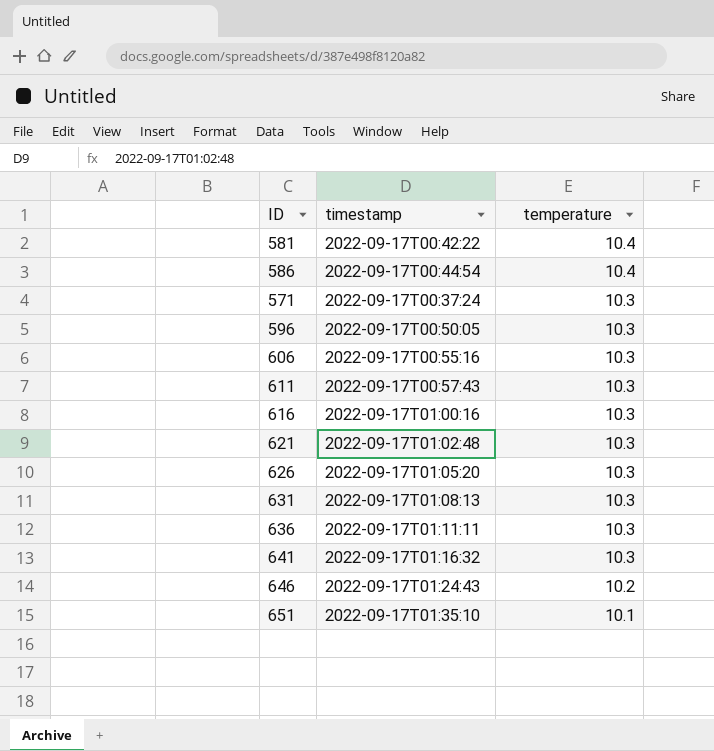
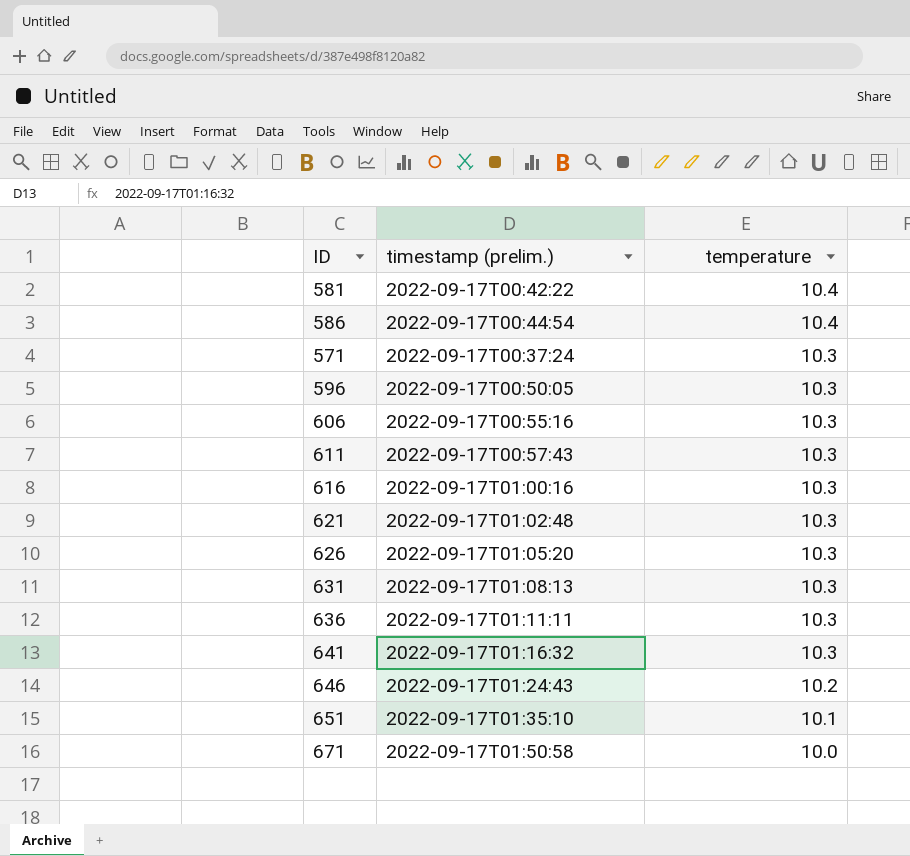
column name: timestamp -> timestamp (prelim.)
row 671: none -> 2022-09-17T01:50:58 | 10.0

